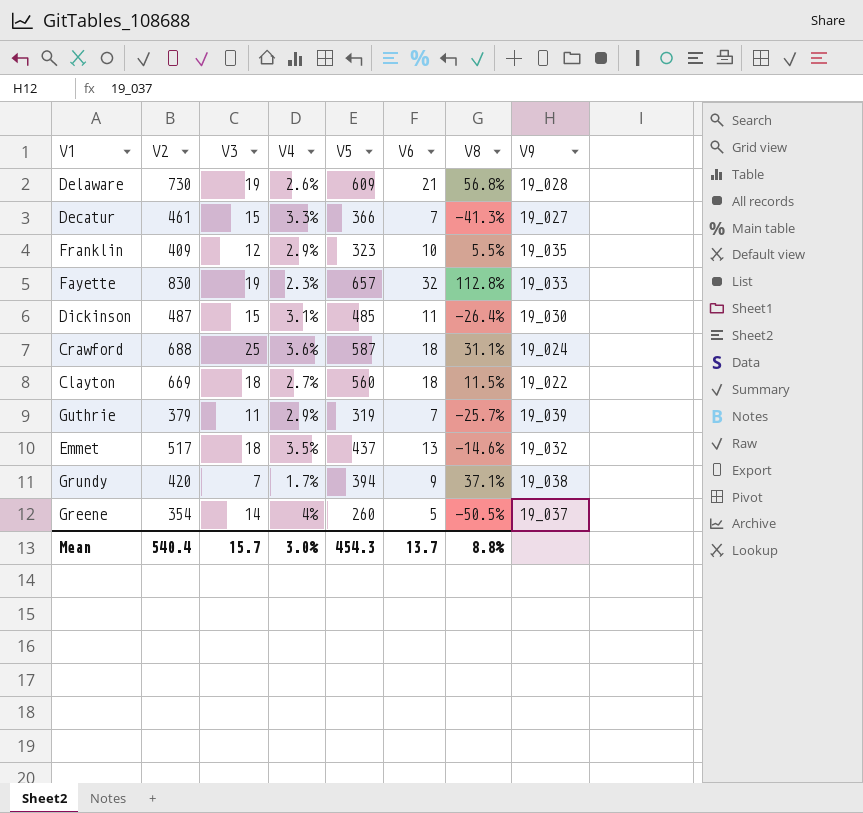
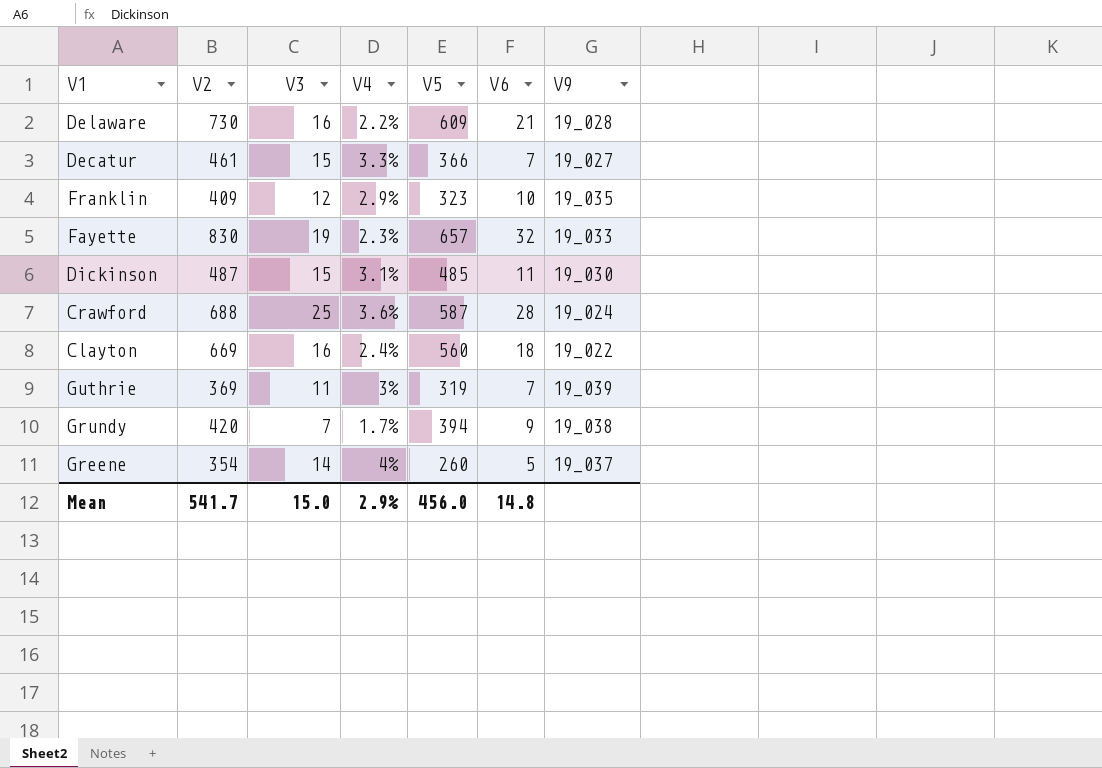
column V8 | position: 7 -> none
row Emmet: 517 | 18 | 3.5% | 437 | 13 | -14.6% | 19_032 -> none
Delaware | V3: 19 -> 16
Delaware | V4: 2.6% -> 2.2%
Crawford | V6: 18 -> 28
Clayton | V3: 18 -> 16
Clayton | V4: 2.7% -> 2.4%
Guthrie | V2: 379 -> 369
Guthrie | V4: 2.9% -> 3%
Mean | V2: 540.4 -> 541.7
Mean | V3: 15.7 -> 15.0
Mean | V4: 3.0% -> 2.9%
Mean | V5: 454.3 -> 456.0
Mean | V6: 13.7 -> 14.8

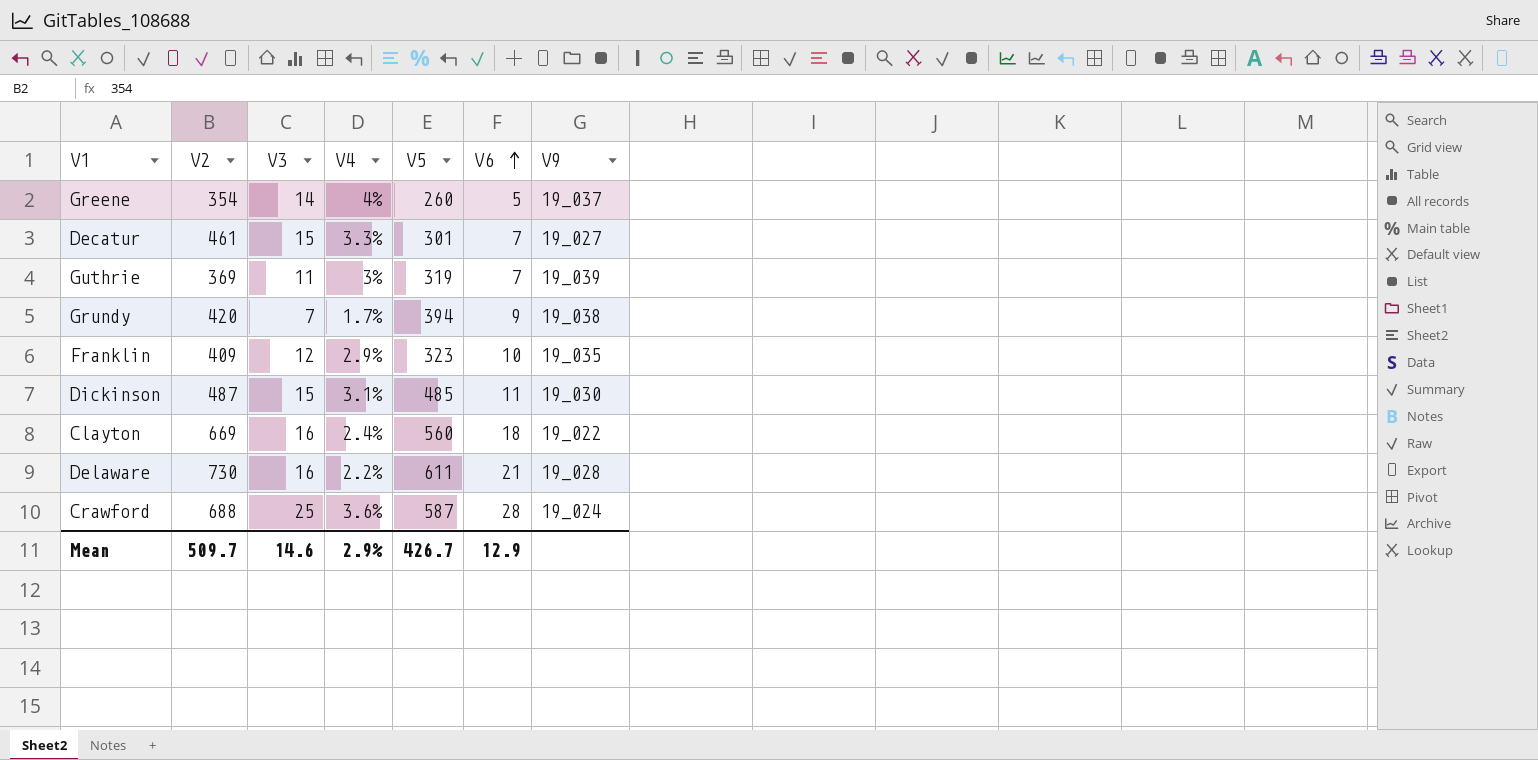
row order: none -> V6 ascending
row Fayette: 830 | 19 | 2.3% | 657 | 32 | 19_033 -> none
Decatur | V5: 366 -> 301
Delaware | V5: 609 -> 611
Mean | V2: 541.7 -> 509.7
Mean | V3: 15.0 -> 14.6
Mean | V5: 456.0 -> 426.7
Mean | V6: 14.8 -> 12.9

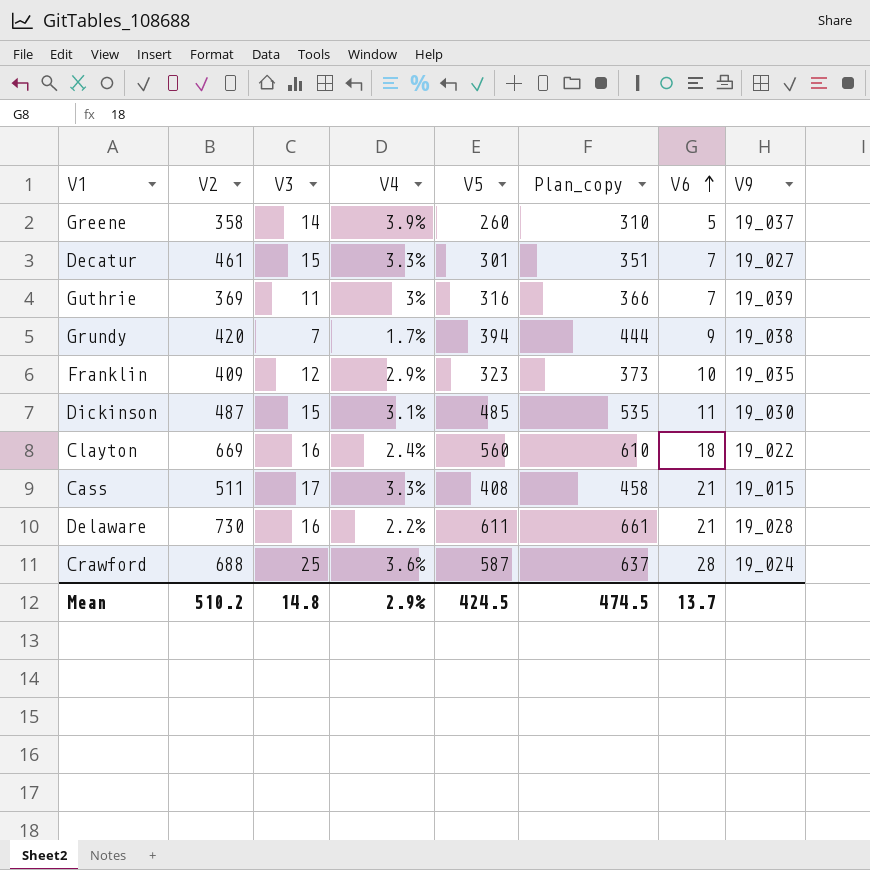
column Plan_copy | formula: none -> [V5] + 50
Greene | V2: 354 -> 358
Greene | V4: 4% -> 3.9%
Guthrie | V5: 319 -> 316
row Cass: none -> 511 | 17 | 3.3% | 408 | 458 | 21 | 19_015
Mean | V2: 509.7 -> 510.2
Mean | V3: 14.6 -> 14.8
Mean | V5: 426.7 -> 424.5
Mean | V6: 12.9 -> 13.7

